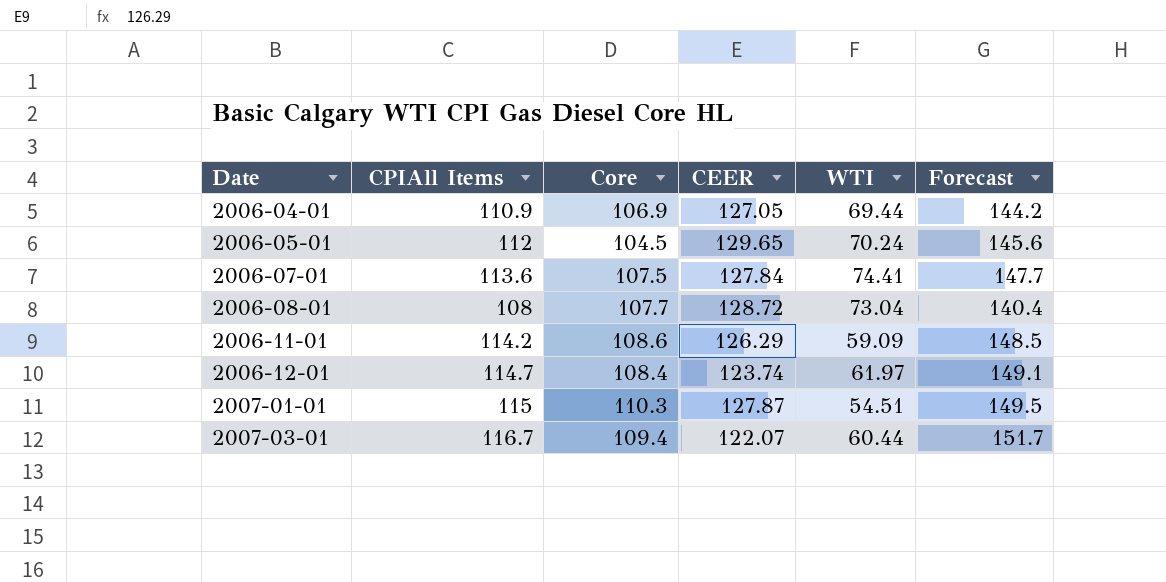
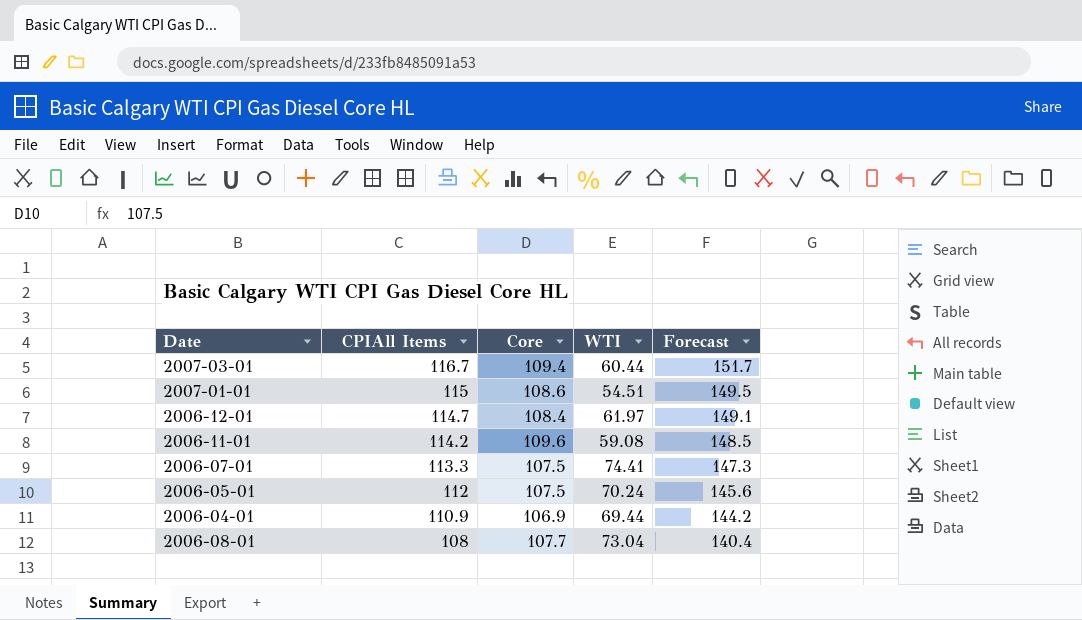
row order: Date ascending -> CPIAll Items descending
column CEER | position: 4 -> none
2007-01-01 | Core: 110.3 -> 108.6
2006-11-01 | Core: 108.6 -> 109.6
2006-11-01 | WTI: 59.09 -> 59.08
2006-07-01 | CPIAll Items: 113.6 -> 113.3
2006-07-01 | Forecast: 147.7 -> 147.3
2006-05-01 | Core: 104.5 -> 107.5

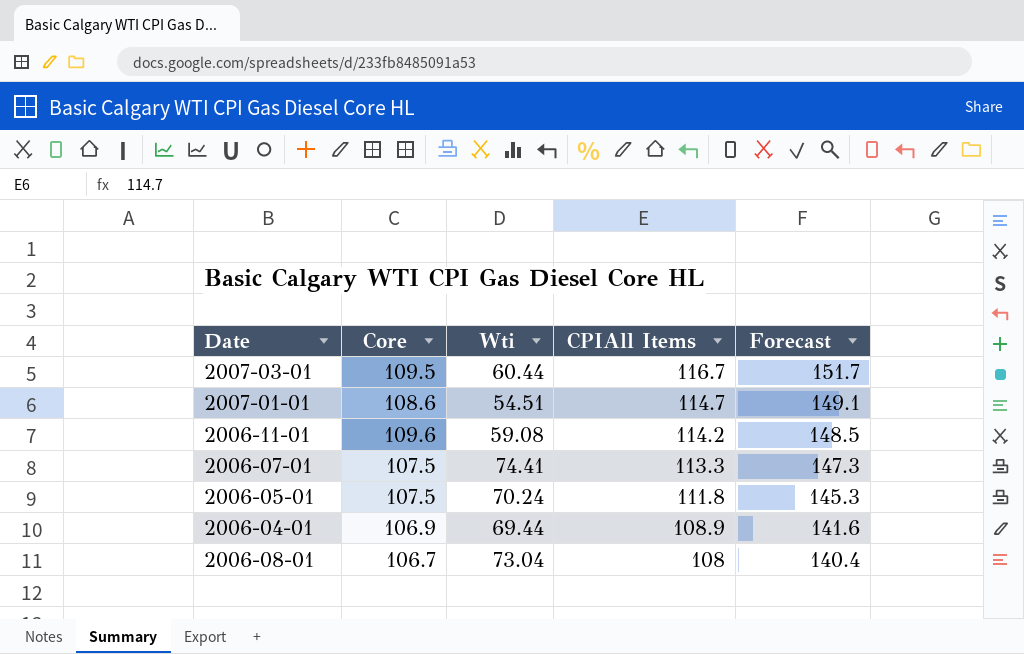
column name: WTI -> Wti
column CPIAll Items | position: 2 -> 4
row 2006-12-01: 114.7 | 108.4 | 61.97 | 149.1 -> none
2007-03-01 | Core: 109.4 -> 109.5
2007-01-01 | CPIAll Items: 115 -> 114.7
2007-01-01 | Forecast: 149.5 -> 149.1
2006-05-01 | CPIAll Items: 112 -> 111.8
2006-05-01 | Forecast: 145.6 -> 145.3
2006-04-01 | CPIAll Items: 110.9 -> 108.9
2006-04-01 | Forecast: 144.2 -> 141.6
2006-08-01 | Core: 107.7 -> 106.7

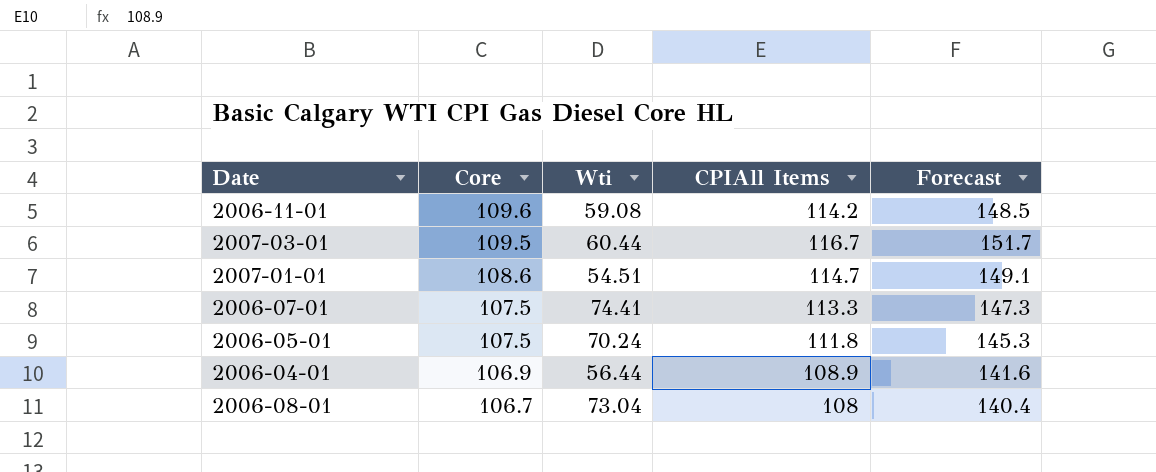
row order: CPIAll Items descending -> Core descending
2006-04-01 | Wti: 69.44 -> 56.44

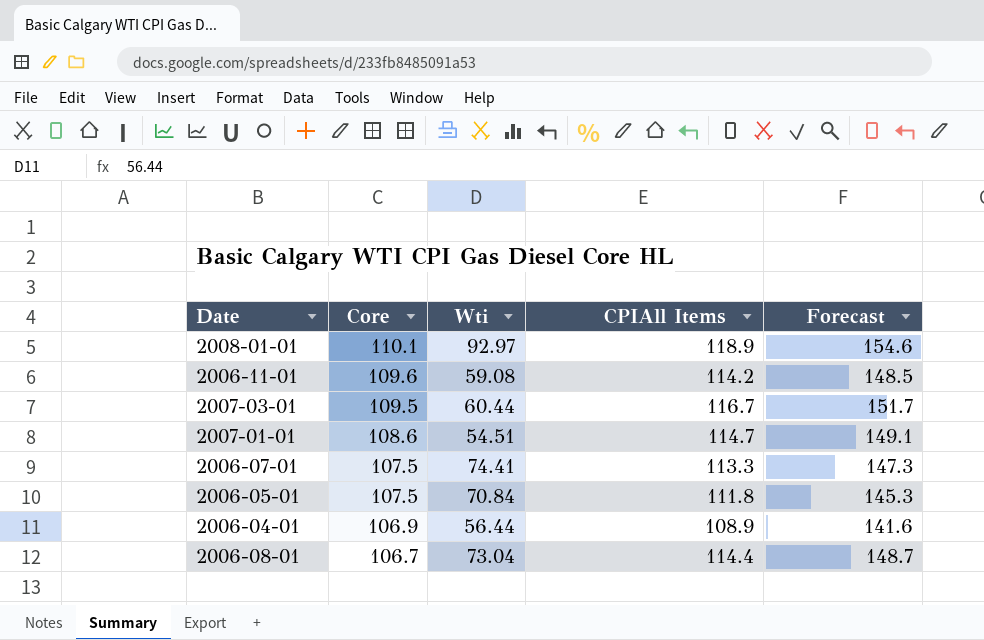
row 2008-01-01: none -> 110.1 | 92.97 | 118.9 | 154.6
2006-05-01 | Wti: 70.24 -> 70.84
2006-08-01 | CPIAll Items: 108 -> 114.4
2006-08-01 | Forecast: 140.4 -> 148.7

